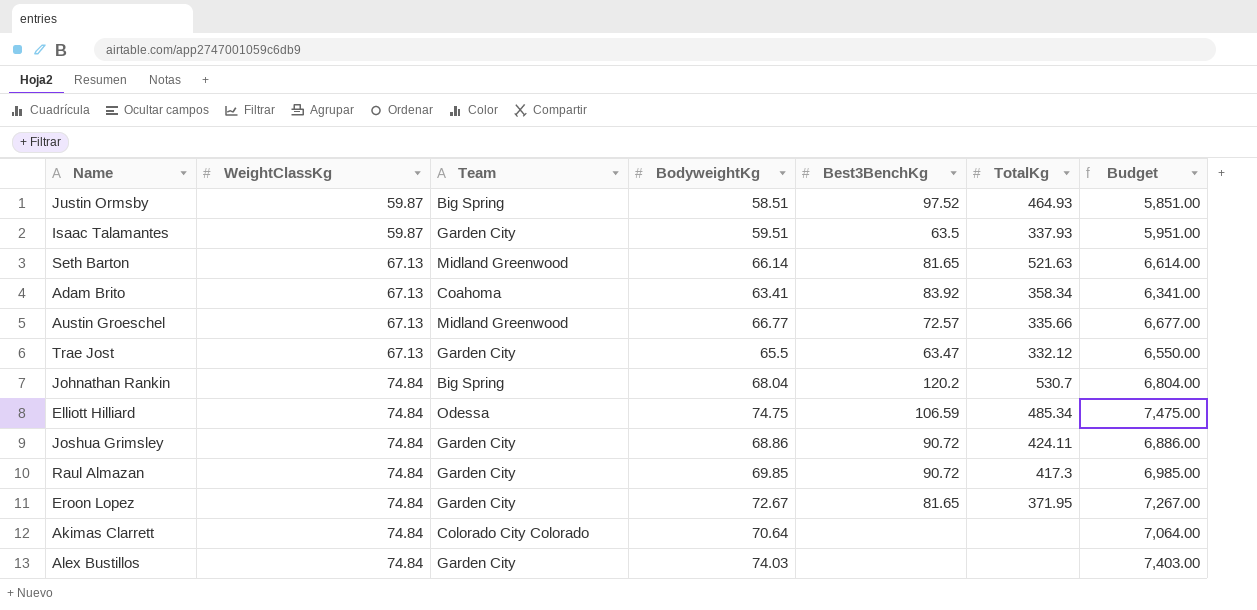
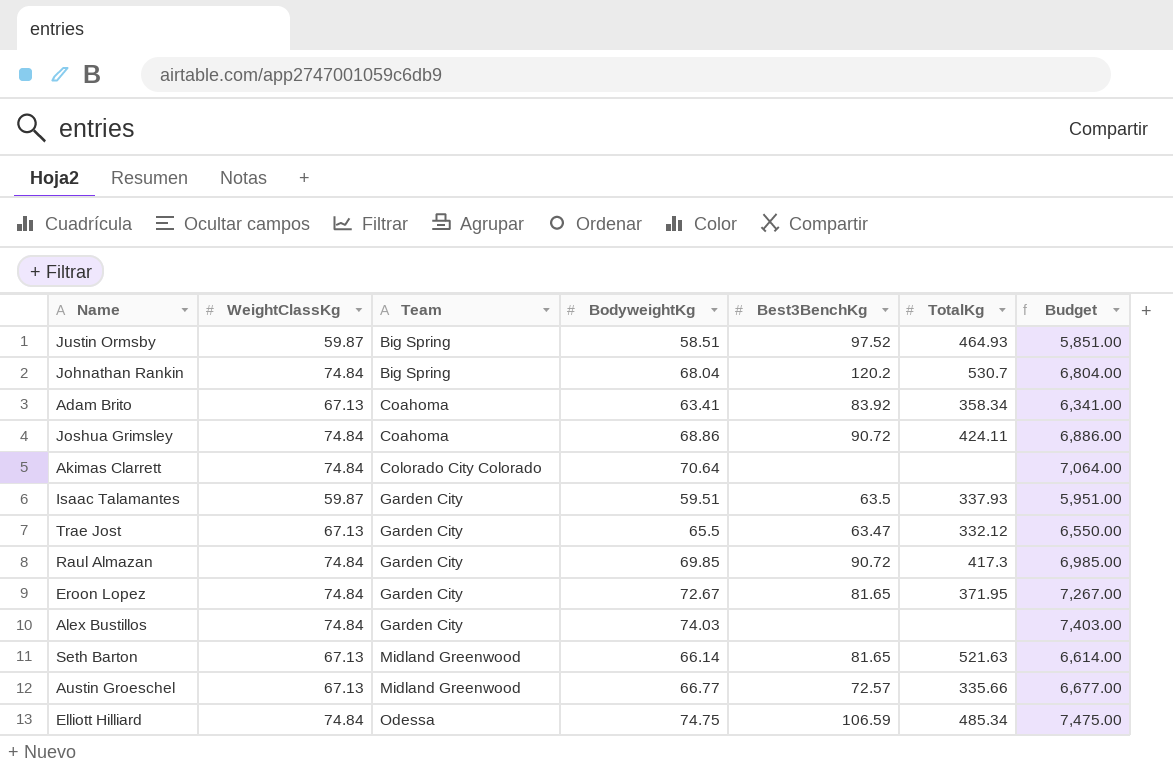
row order: WeightClassKg ascending -> Team ascending
Joshua Grimsley | Team: Garden City -> Coahoma

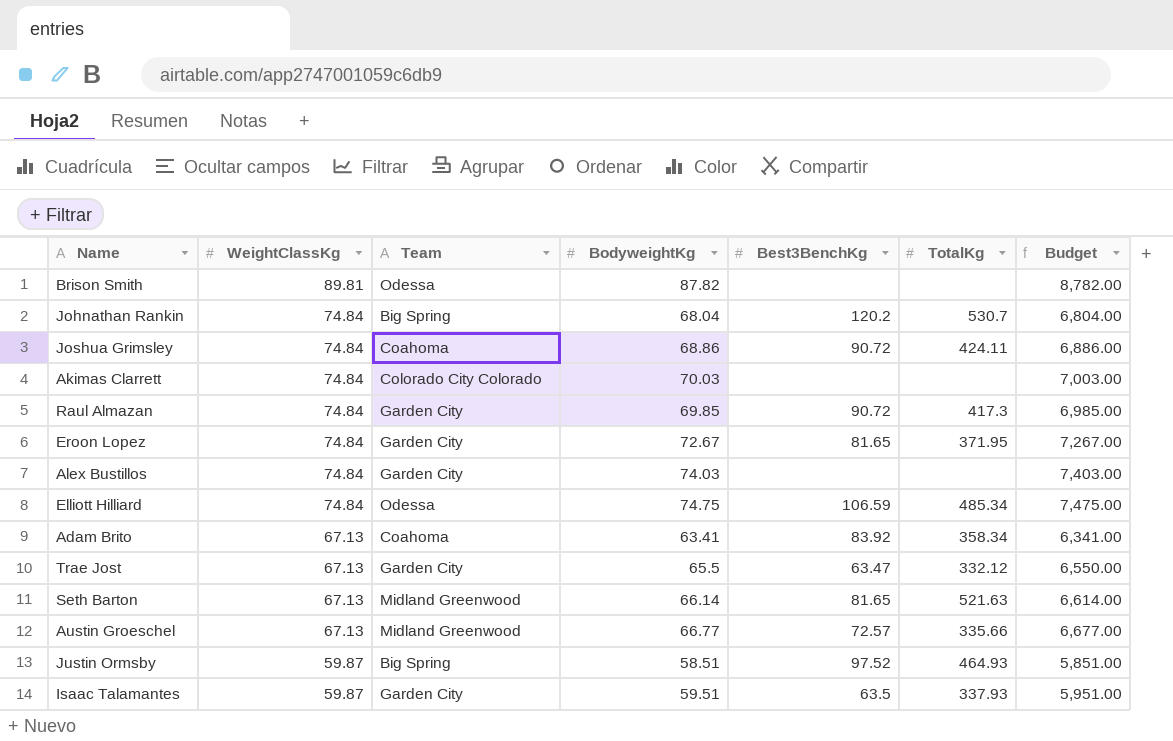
row order: Team ascending -> WeightClassKg descending
row Brison Smith: none -> 89.81 | Odessa | 87.82 | none | none | 8,782.00
Akimas Clarrett | BodyweightKg: 70.64 -> 70.03
Akimas Clarrett | Budget: 7,064.00 -> 7,003.00

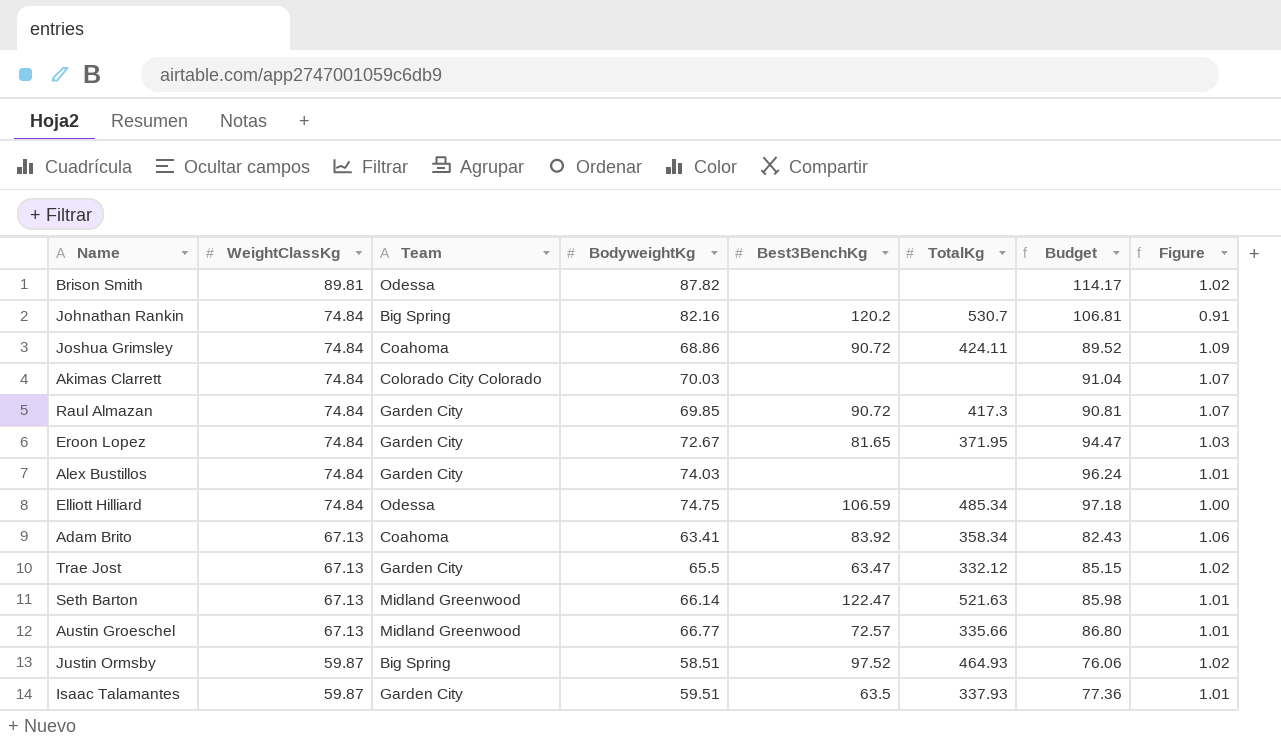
column Budget | formula: [BodyweightKg] * 100 -> [BodyweightKg] * 1.3
column Figure | formula: none -> [WeightClassKg] / [BodyweightKg]
Johnathan Rankin | BodyweightKg: 68.04 -> 82.16
Seth Barton | Best3BenchKg: 81.65 -> 122.47

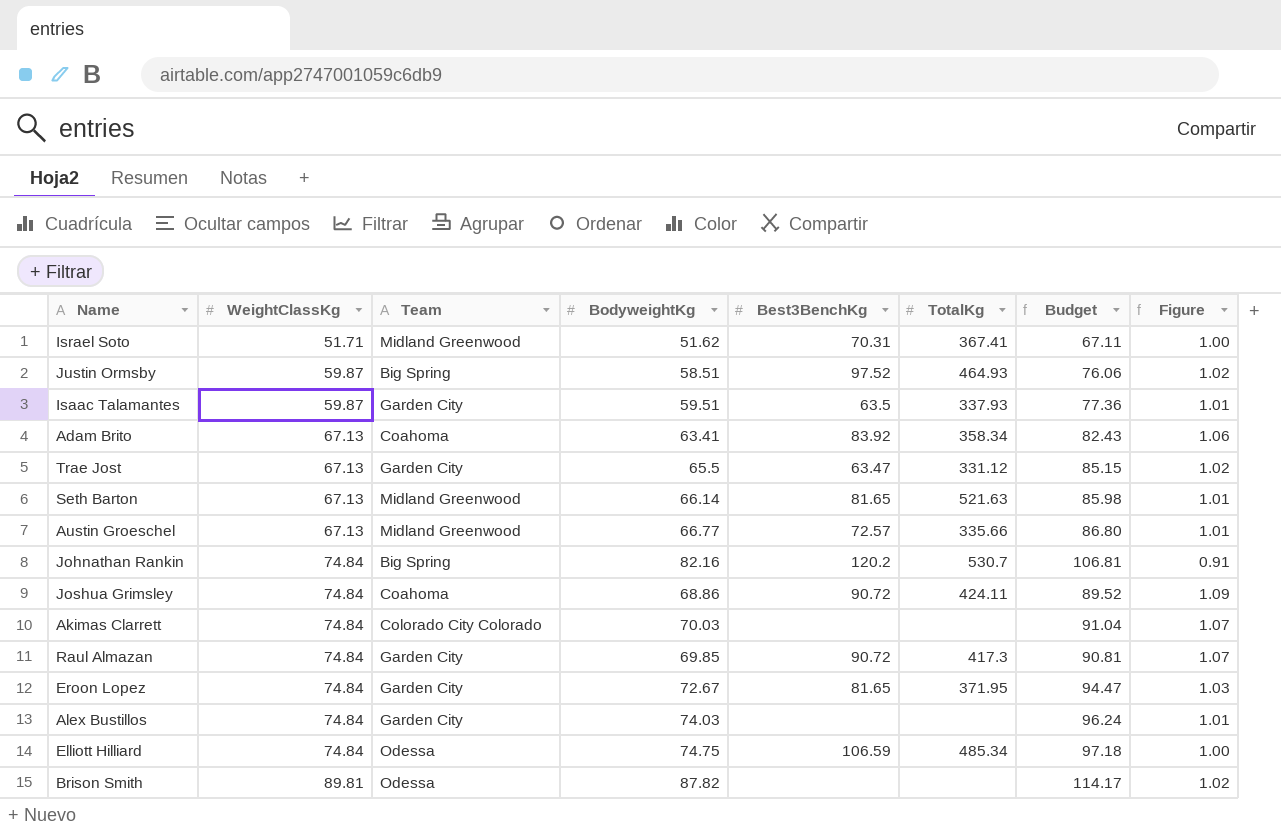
row order: WeightClassKg descending -> WeightClassKg ascending
row Israel Soto: none -> 51.71 | Midland Greenwood | 51.62 | 70.31 | 367.41 | 67.11 | 1.00
Trae Jost | TotalKg: 332.12 -> 331.12
Seth Barton | Best3BenchKg: 122.47 -> 81.65

